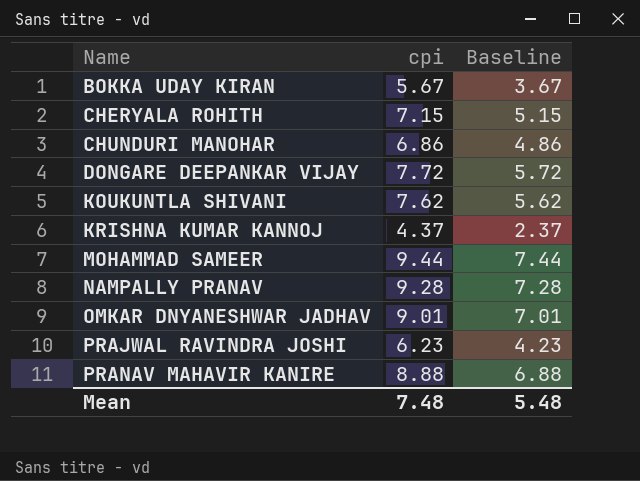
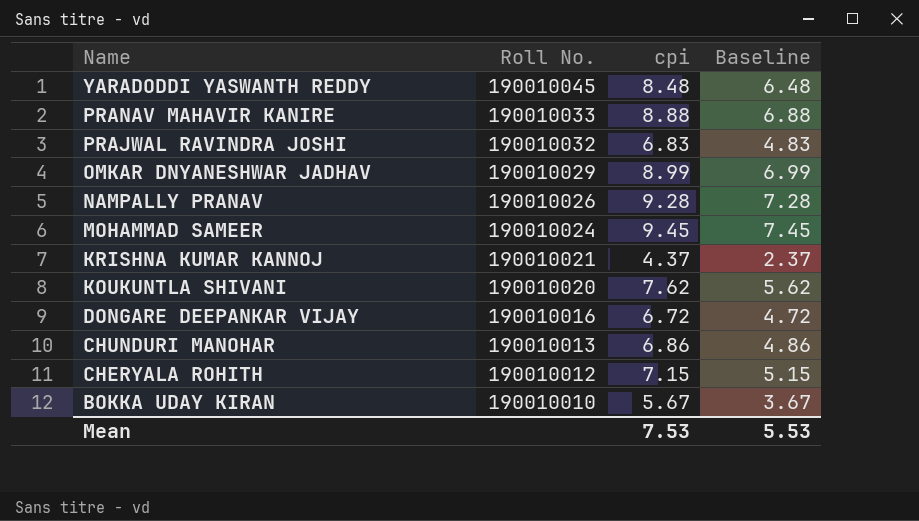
row order: Name ascending -> Name descending
column Roll No. | position: none -> 2
row YARADODDI YASWANTH REDDY: none -> 190010045 | 8.48 | 6.48
PRAJWAL RAVINDRA JOSHI | cpi: 6.23 -> 6.83
PRAJWAL RAVINDRA JOSHI | Baseline: 4.23 -> 4.83
OMKAR DNYANESHWAR JADHAV | cpi: 9.01 -> 8.99
OMKAR DNYANESHWAR JADHAV | Baseline: 7.01 -> 6.99
MOHAMMAD SAMEER | cpi: 9.44 -> 9.45
MOHAMMAD SAMEER | Baseline: 7.44 -> 7.45
DONGARE DEEPANKAR VIJAY | cpi: 7.72 -> 6.72
DONGARE DEEPANKAR VIJAY | Baseline: 5.72 -> 4.72
Mean | cpi: 7.48 -> 7.53
Mean | Baseline: 5.48 -> 5.53

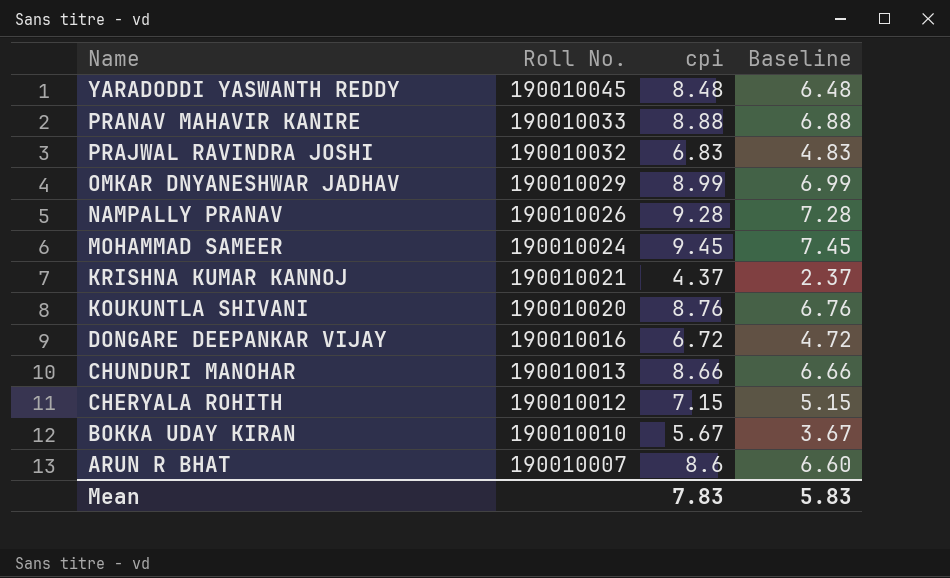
KOUKUNTLA SHIVANI | cpi: 7.62 -> 8.76
KOUKUNTLA SHIVANI | Baseline: 5.62 -> 6.76
CHUNDURI MANOHAR | cpi: 6.86 -> 8.66
CHUNDURI MANOHAR | Baseline: 4.86 -> 6.66
row ARUN R BHAT: none -> 190010007 | 8.6 | 6.60
Mean | cpi: 7.53 -> 7.83
Mean | Baseline: 5.53 -> 5.83

